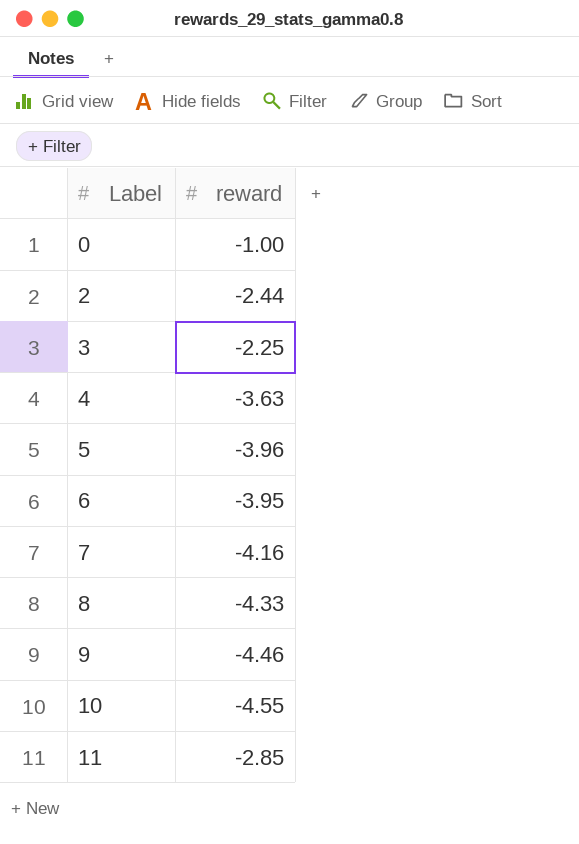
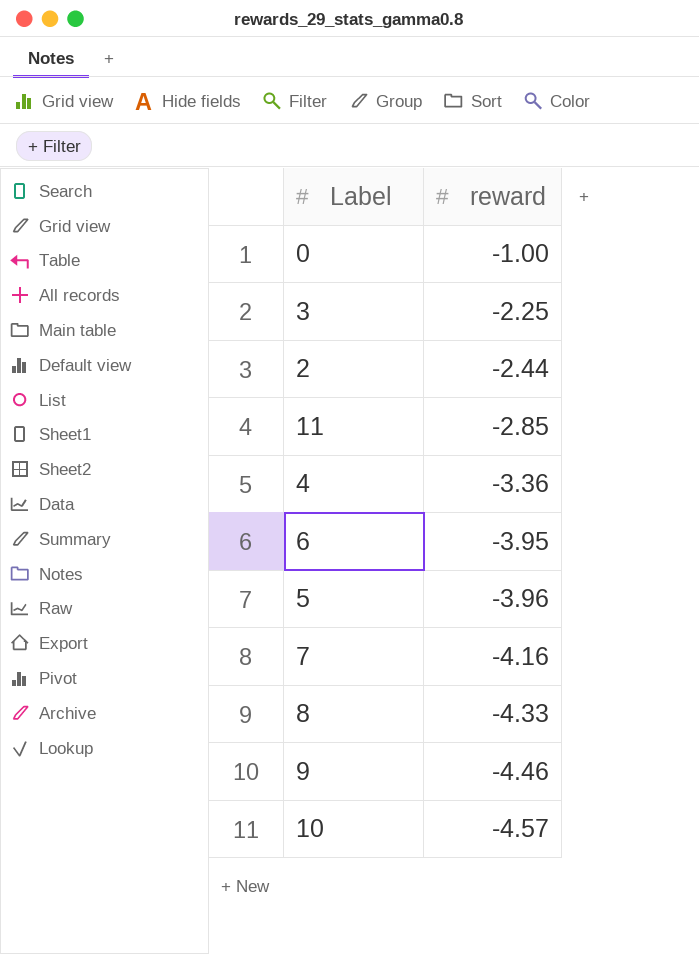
row order: Label ascending -> reward descending
4 | reward: -3.63 -> -3.36
10 | reward: -4.55 -> -4.57

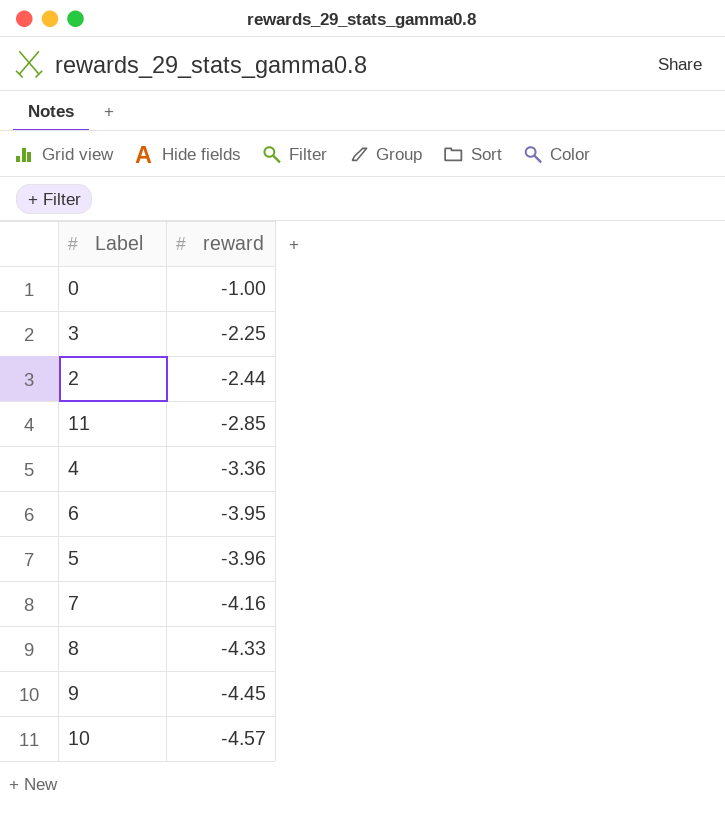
9 | reward: -4.46 -> -4.45

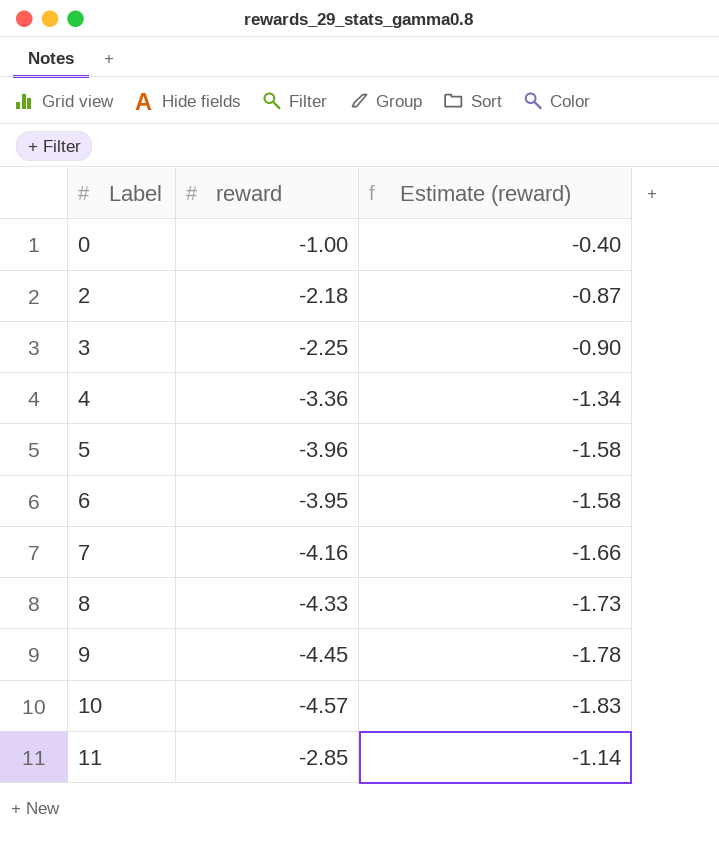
row order: reward descending -> Label ascending
column Estimate (reward) | formula: none -> [reward] * 0.4
2 | reward: -2.44 -> -2.18

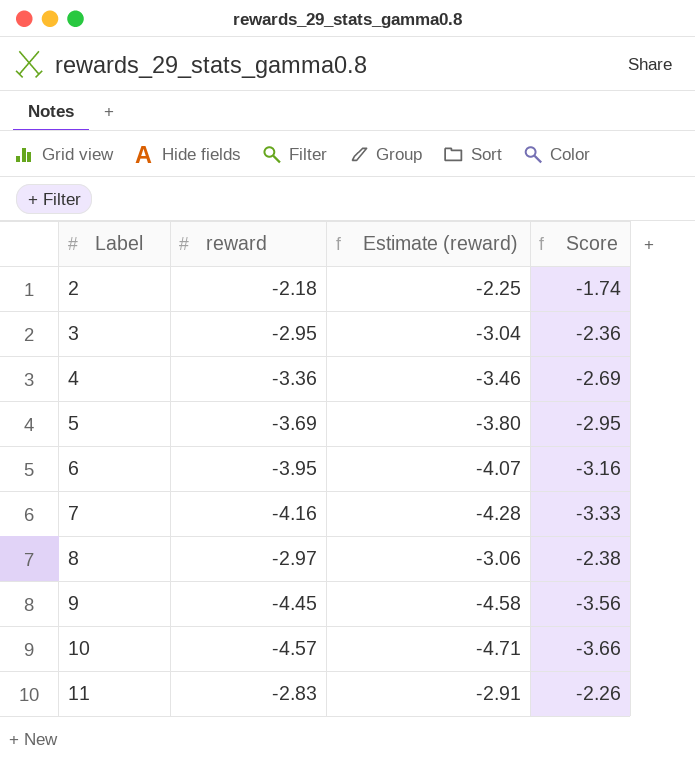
column Estimate (reward) | formula: [reward] * 0.4 -> [reward] * 1.03
column Score | formula: none -> [reward] * 0.8
row 0: -1.00 | -0.40 -> none
3 | reward: -2.25 -> -2.95
5 | reward: -3.96 -> -3.69
8 | reward: -4.33 -> -2.97
11 | reward: -2.85 -> -2.83

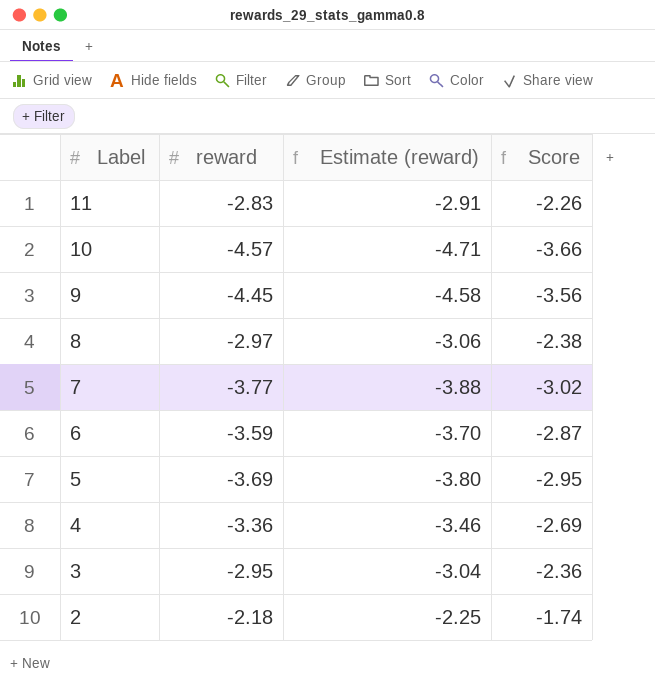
row order: Label ascending -> Label descending
7 | reward: -4.16 -> -3.77
7 | Estimate (reward): -4.28 -> -3.88
7 | Score: -3.33 -> -3.02
6 | reward: -3.95 -> -3.59
6 | Estimate (reward): -4.07 -> -3.70
6 | Score: -3.16 -> -2.87

